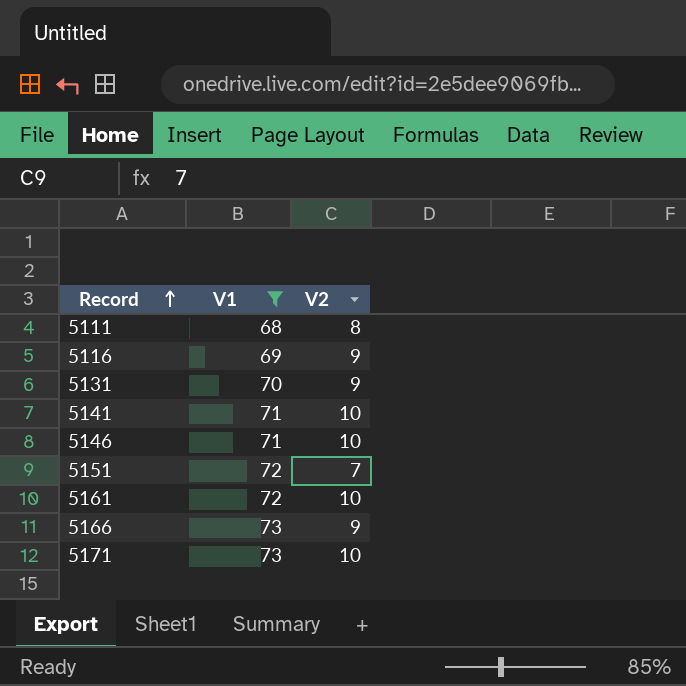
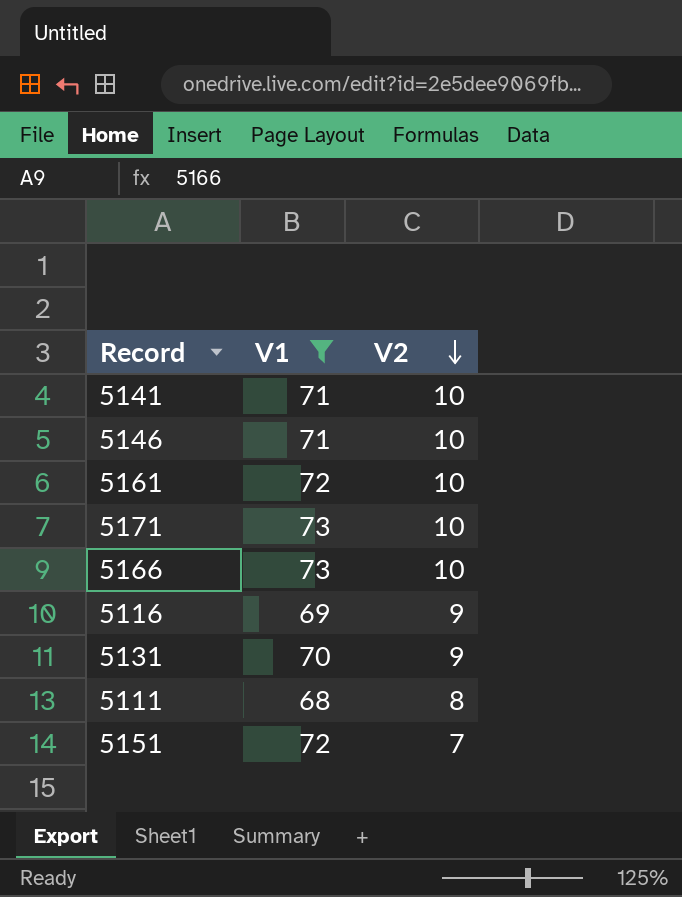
row order: Record ascending -> V2 descending
5166 | V2: 9 -> 10

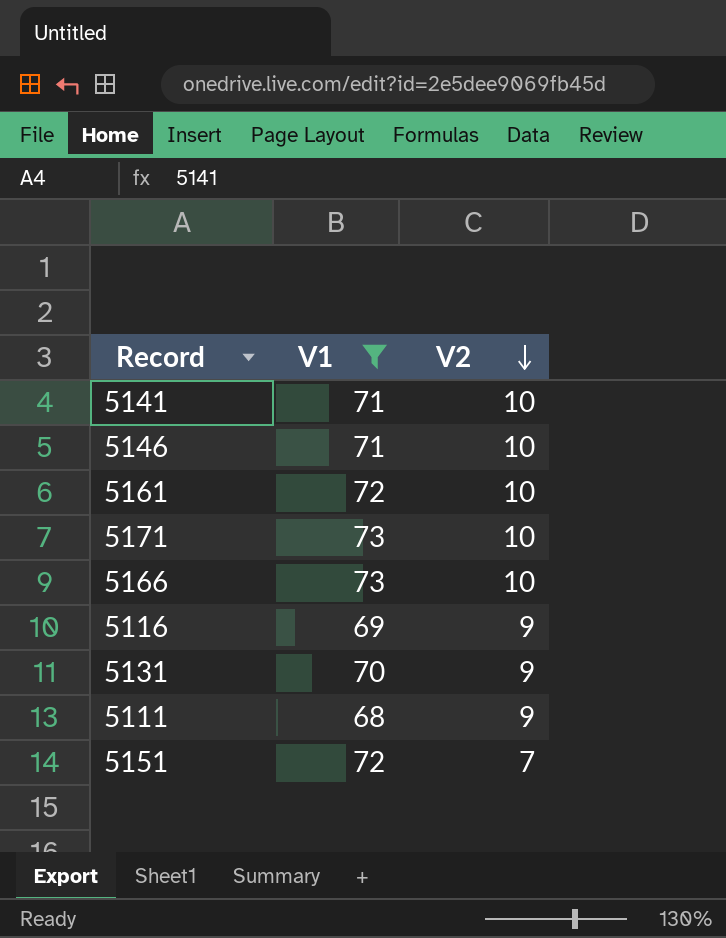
5111 | V2: 8 -> 9

